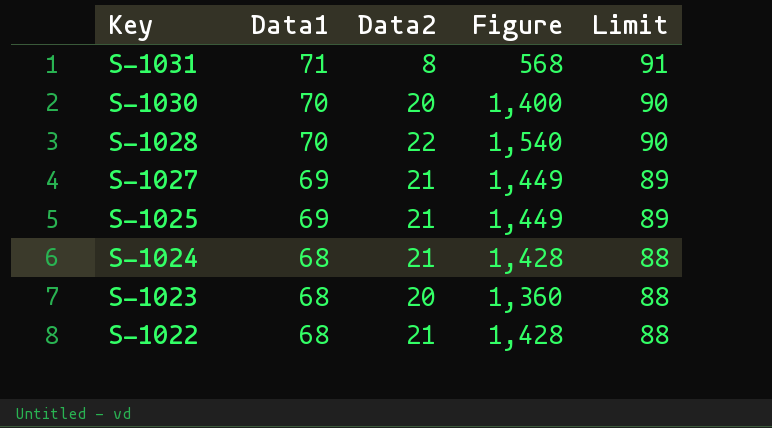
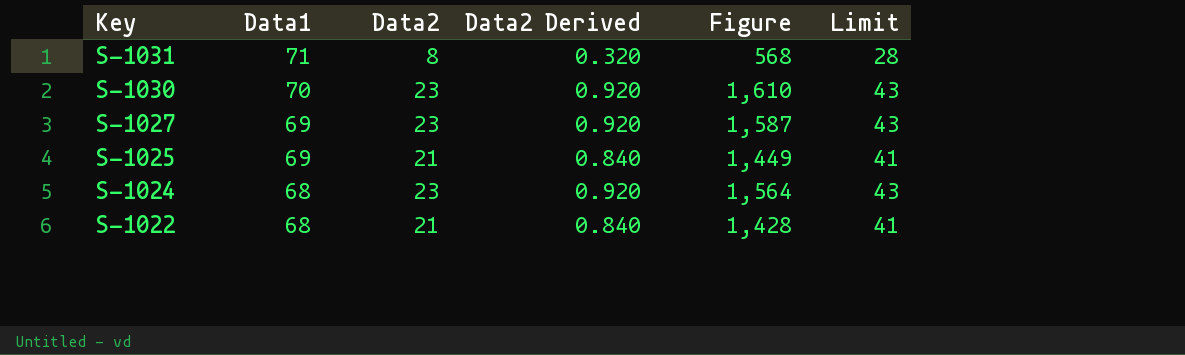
column Data2 Derived | formula: none -> [Data2] * 0.04
column Limit | formula: [Data1] + 20 -> [Data2] + 20
row S-1028: 70 | 22 | 1,540 | 90 -> none
row S-1023: 68 | 20 | 1,360 | 88 -> none
S-1030 | Data2: 20 -> 23
S-1030 | Figure: 1,400 -> 1,610
S-1027 | Data2: 21 -> 23
S-1027 | Figure: 1,449 -> 1,587
S-1024 | Data2: 21 -> 23
S-1024 | Figure: 1,428 -> 1,564

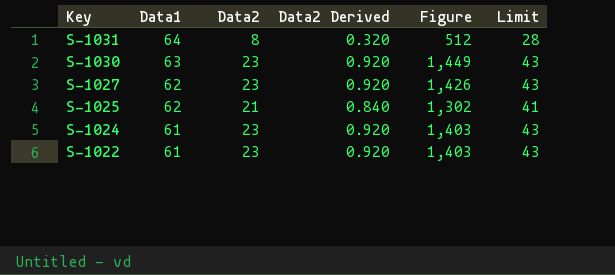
S-1031 | Data1: 71 -> 64
S-1031 | Figure: 568 -> 512
S-1030 | Data1: 70 -> 63
S-1030 | Figure: 1,610 -> 1,449
S-1027 | Data1: 69 -> 62
S-1027 | Figure: 1,587 -> 1,426
S-1025 | Data1: 69 -> 62
S-1025 | Figure: 1,449 -> 1,302
S-1024 | Data1: 68 -> 61
S-1024 | Figure: 1,564 -> 1,403
S-1022 | Data1: 68 -> 61
S-1022 | Data2: 21 -> 23
S-1022 | Data2 Derived: 0.840 -> 0.920
S-1022 | Figure: 1,428 -> 1,403
S-1022 | Limit: 41 -> 43

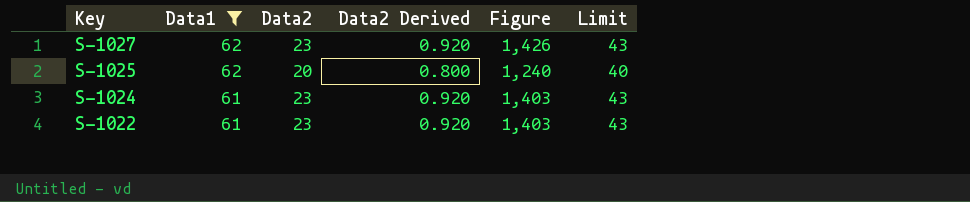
filter: none -> Data1 <= 62
S-1025 | Data2: 21 -> 20
S-1025 | Data2 Derived: 0.840 -> 0.800
S-1025 | Figure: 1,302 -> 1,240
S-1025 | Limit: 41 -> 40

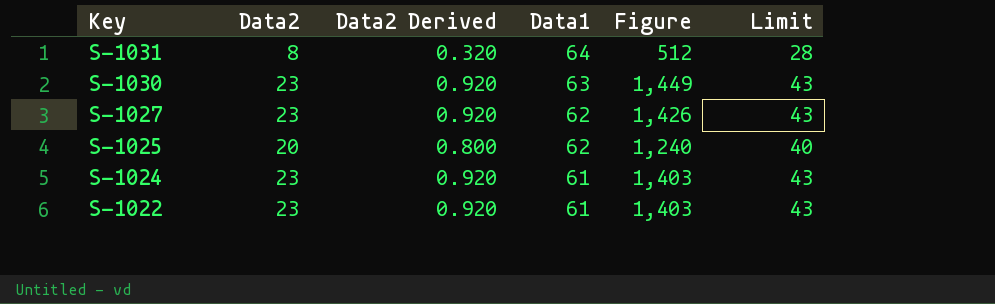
filter: Data1 <= 62 -> none
column Data1 | position: 2 -> 4

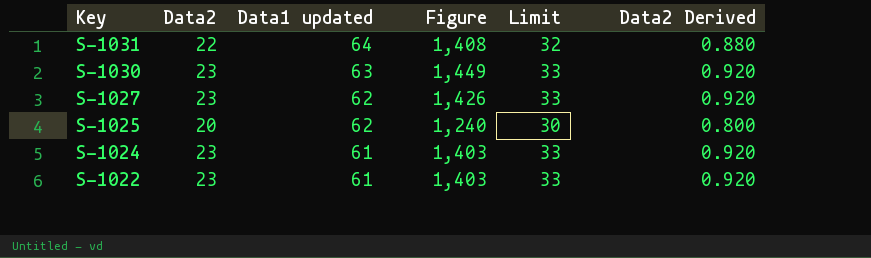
column name: Data1 -> Data1 updated
column Limit | formula: [Data2] + 20 -> [Data2] + 10
column Data2 Derived | position: 3 -> 6
S-1031 | Data2: 8 -> 22
S-1031 | Figure: 512 -> 1,408
S-1031 | Data2 Derived: 0.320 -> 0.880

